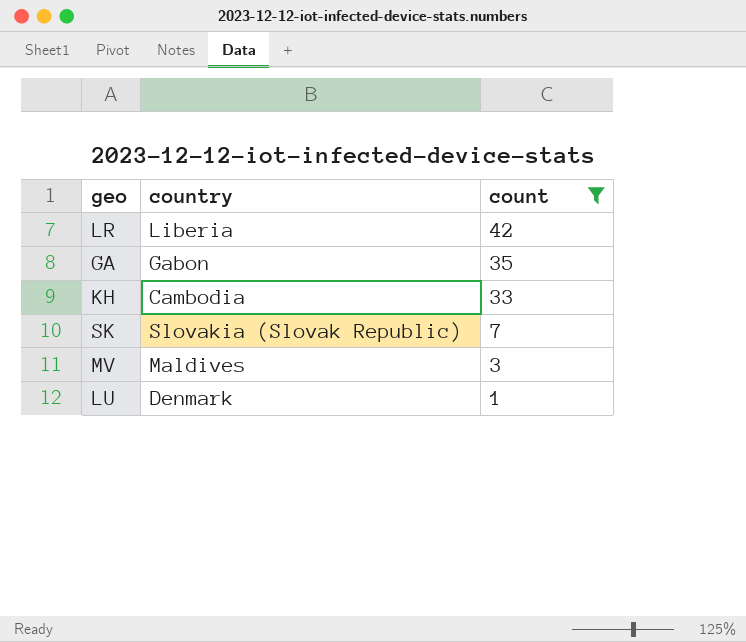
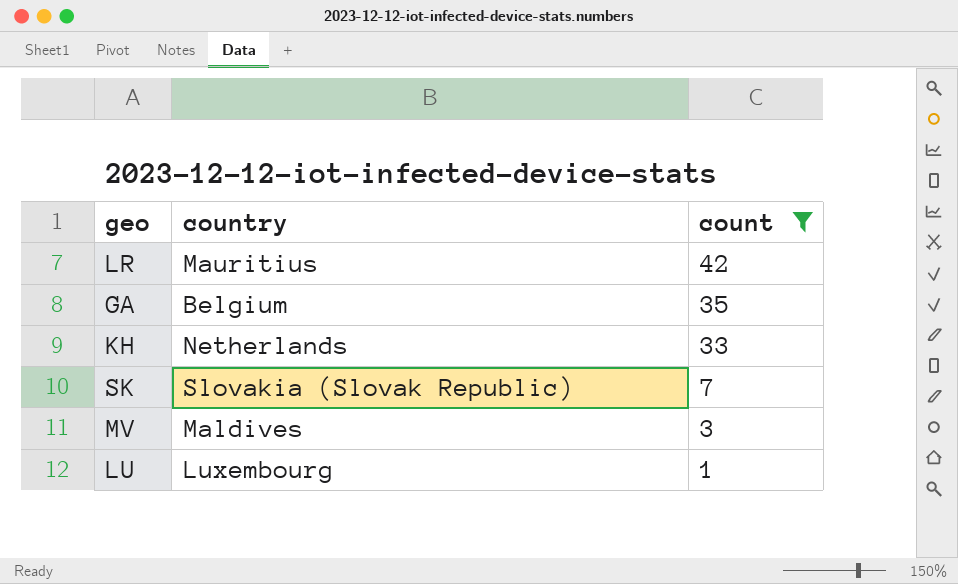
LR | country: Liberia -> Mauritius
GA | country: Gabon -> Belgium
KH | country: Cambodia -> Netherlands
LU | country: Denmark -> Luxembourg

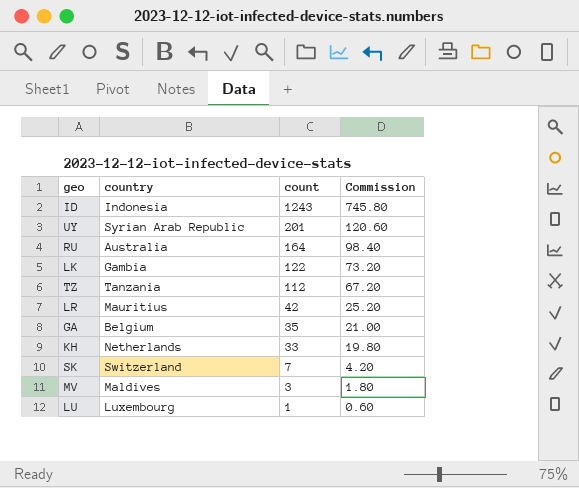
filter: count <= 42 -> none
column Commission | formula: none -> [count] * 0.6
SK | country: Slovakia (Slovak Republic) -> Switzerland

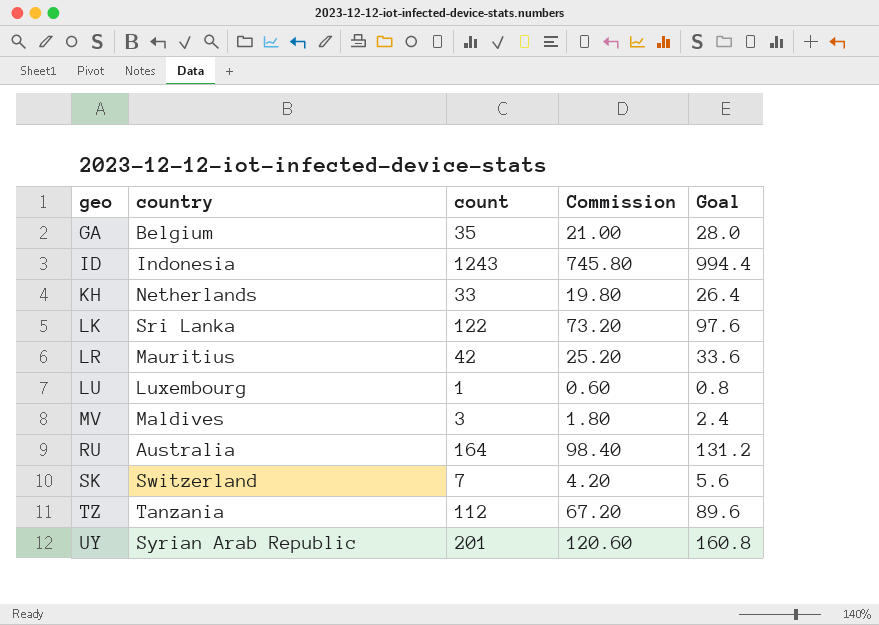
row order: count descending -> geo ascending
column Goal | formula: none -> [count] * 0.8
LK | country: Gambia -> Sri Lanka

